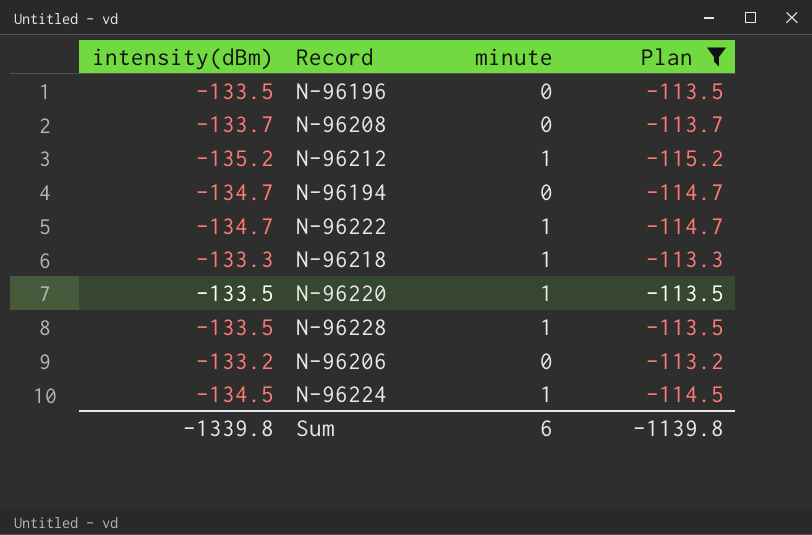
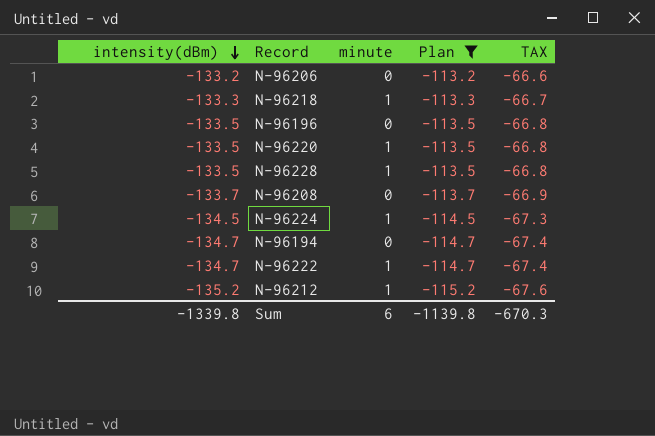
row order: none -> intensity(dBm) descending
column TAX | formula: none -> [intensity(dBm)] * 0.5

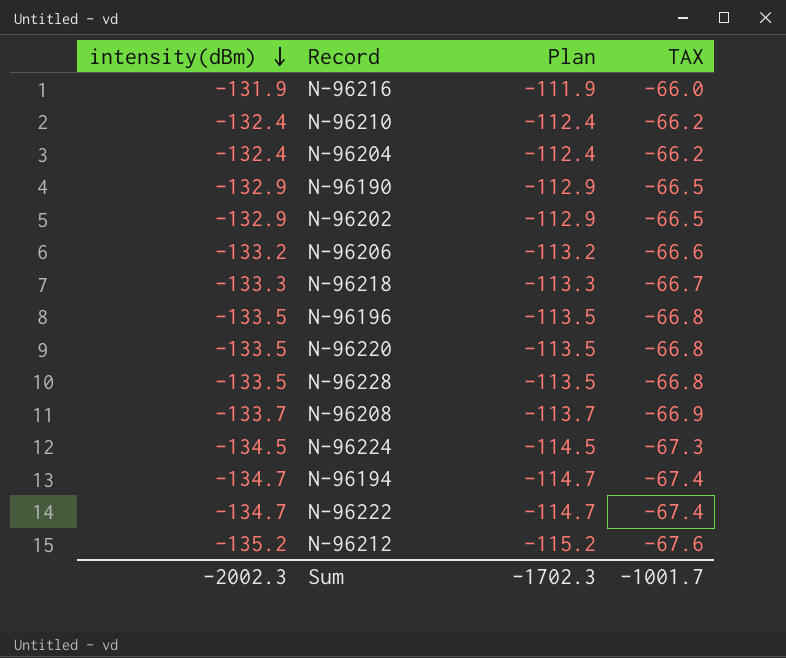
filter: Plan <= -113.2 -> none
column minute | position: 3 -> none
Sum | intensity(dBm): -1339.8 -> -2002.3
Sum | Plan: -1139.8 -> -1702.3
Sum | TAX: -670.3 -> -1001.7

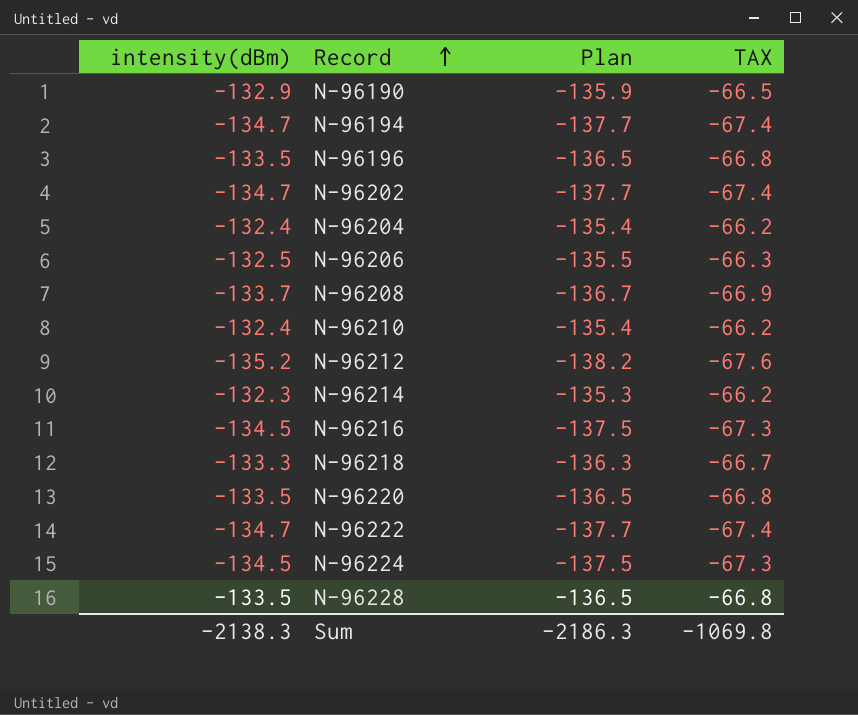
row order: intensity(dBm) descending -> Record ascending
column Plan | formula: [intensity(dBm)] + 20 -> [intensity(dBm)] - 3
N-96202 | intensity(dBm): -132.9 -> -134.7
N-96202 | TAX: -66.5 -> -67.4
N-96206 | intensity(dBm): -133.2 -> -132.5
N-96206 | TAX: -66.6 -> -66.3
row N-96214: none -> -132.3 | -135.3 | -66.2
N-96216 | intensity(dBm): -131.9 -> -134.5
N-96216 | TAX: -66.0 -> -67.3
Sum | intensity(dBm): -2002.3 -> -2138.3
Sum | Plan: -1702.3 -> -2186.3
Sum | TAX: -1001.7 -> -1069.8

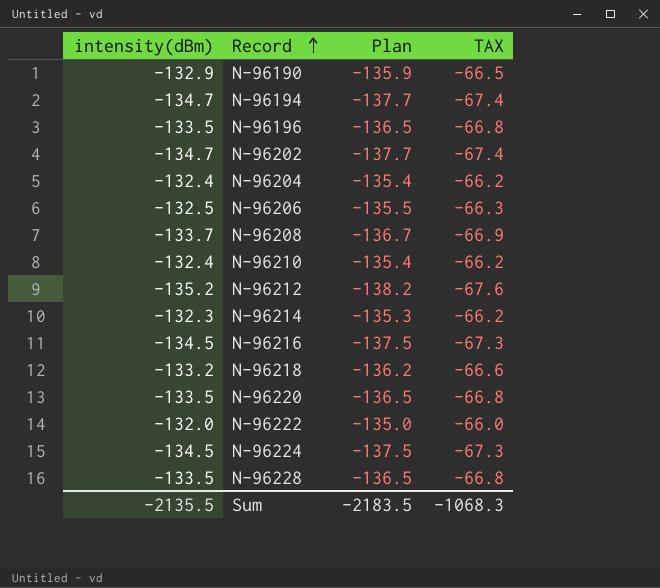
N-96218 | intensity(dBm): -133.3 -> -133.2
N-96218 | Plan: -136.3 -> -136.2
N-96218 | TAX: -66.7 -> -66.6
N-96222 | intensity(dBm): -134.7 -> -132.0
N-96222 | Plan: -137.7 -> -135.0
N-96222 | TAX: -67.4 -> -66.0
Sum | intensity(dBm): -2138.3 -> -2135.5
Sum | Plan: -2186.3 -> -2183.5
Sum | TAX: -1069.8 -> -1068.3

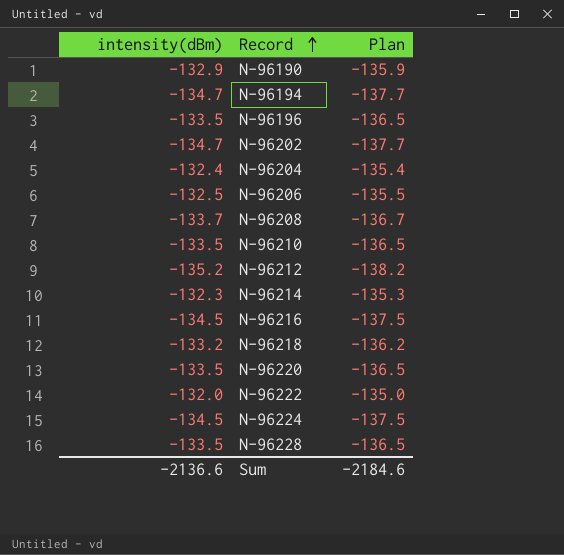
column TAX | formula: [intensity(dBm)] * 0.5 -> none
N-96210 | intensity(dBm): -132.4 -> -133.5
N-96210 | Plan: -135.4 -> -136.5
Sum | intensity(dBm): -2135.5 -> -2136.6
Sum | Plan: -2183.5 -> -2184.6

